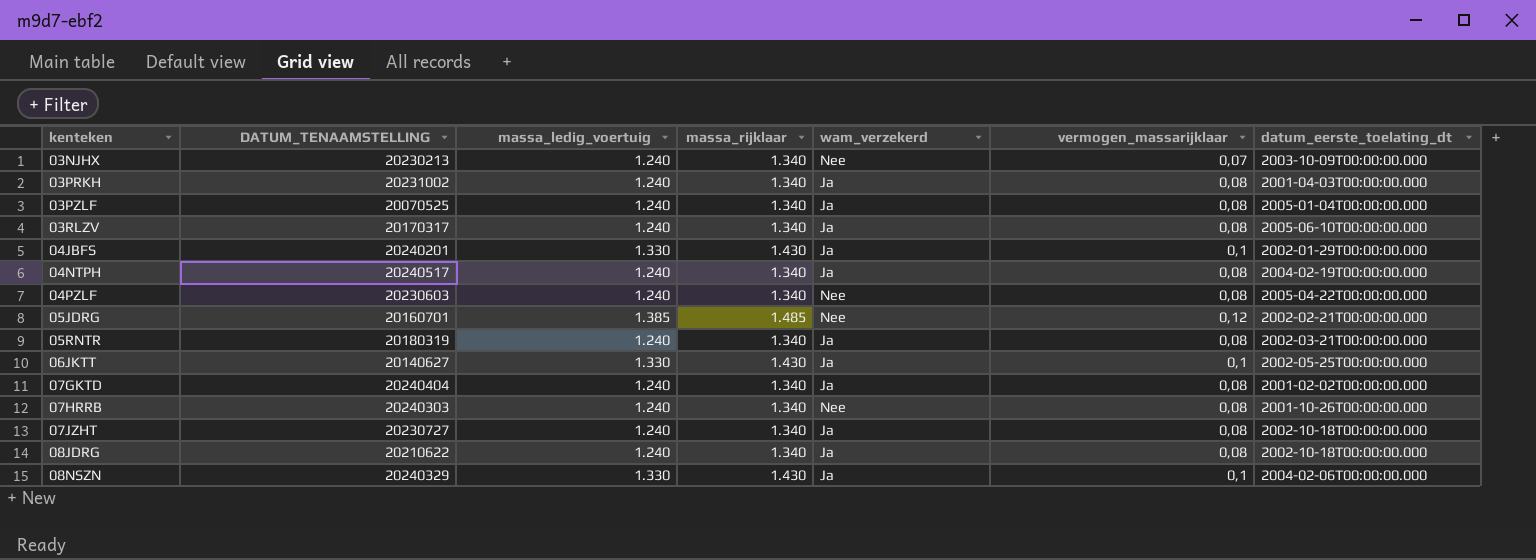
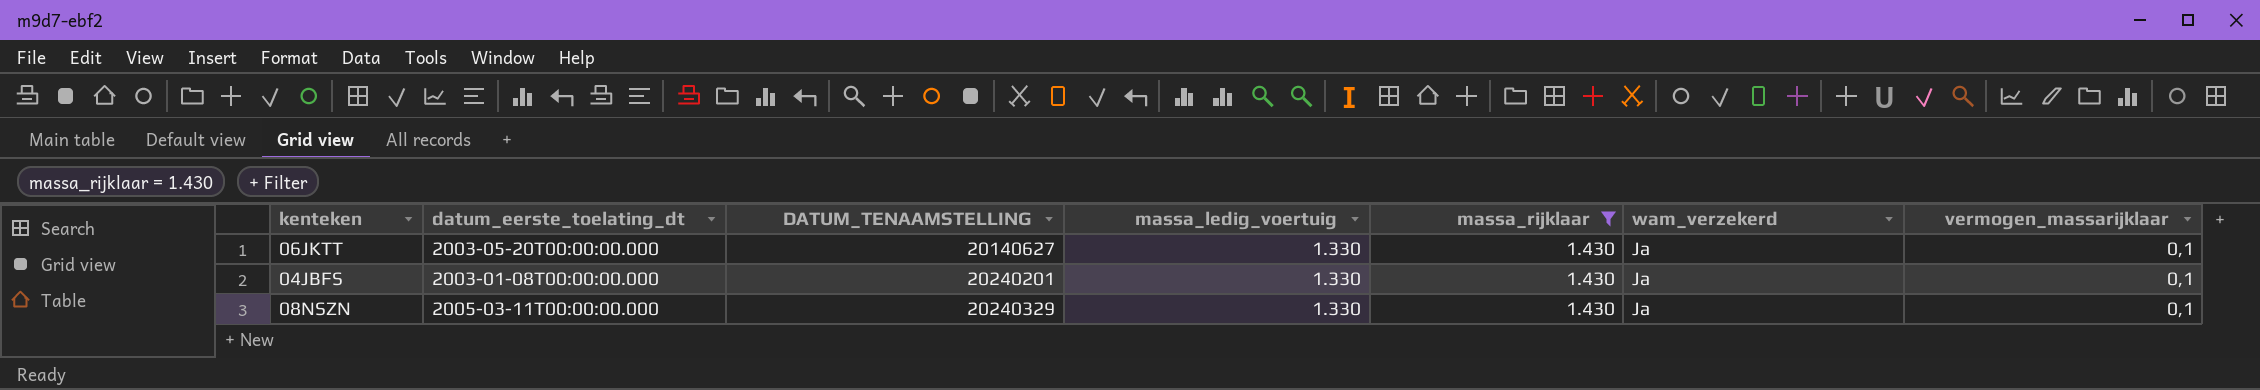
filter: none -> massa_rijklaar = 1.430
row order: kenteken ascending -> DATUM_TENAAMSTELLING ascending
column datum_eerste_toelating_dt | position: 7 -> 2
06JKTT | datum_eerste_toelating_dt: 2002-05-25T00:00:00.000 -> 2003-05-20T00:00:00.000
04JBFS | datum_eerste_toelating_dt: 2002-01-29T00:00:00.000 -> 2003-01-08T00:00:00.000
08NSZN | datum_eerste_toelating_dt: 2004-02-06T00:00:00.000 -> 2005-03-11T00:00:00.000

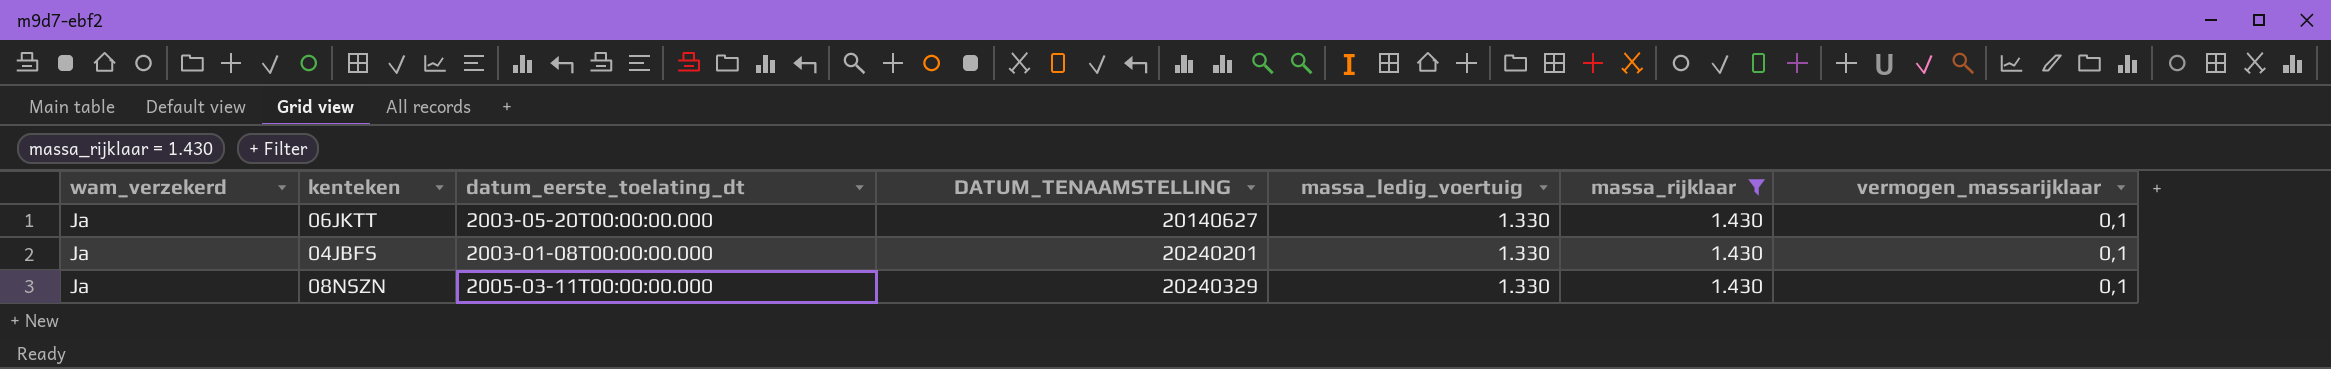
column wam_verzekerd | position: 6 -> 1

